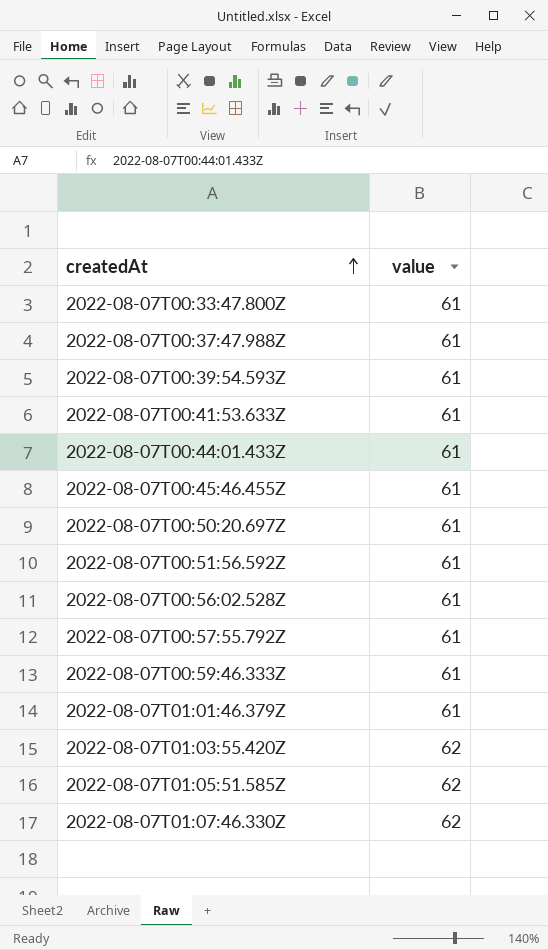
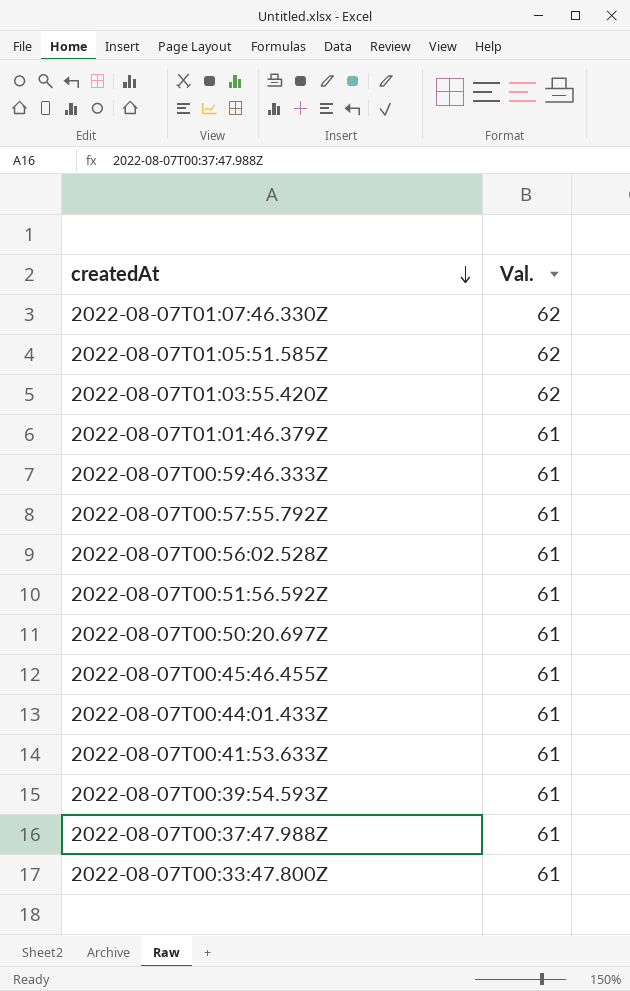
row order: createdAt ascending -> createdAt descending
column name: value -> Val.

